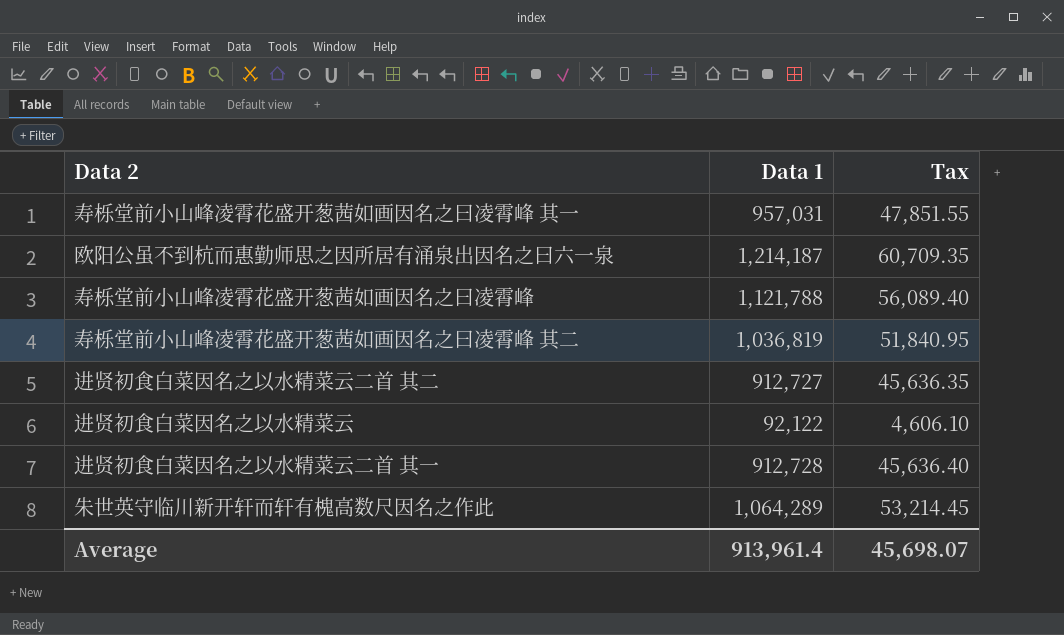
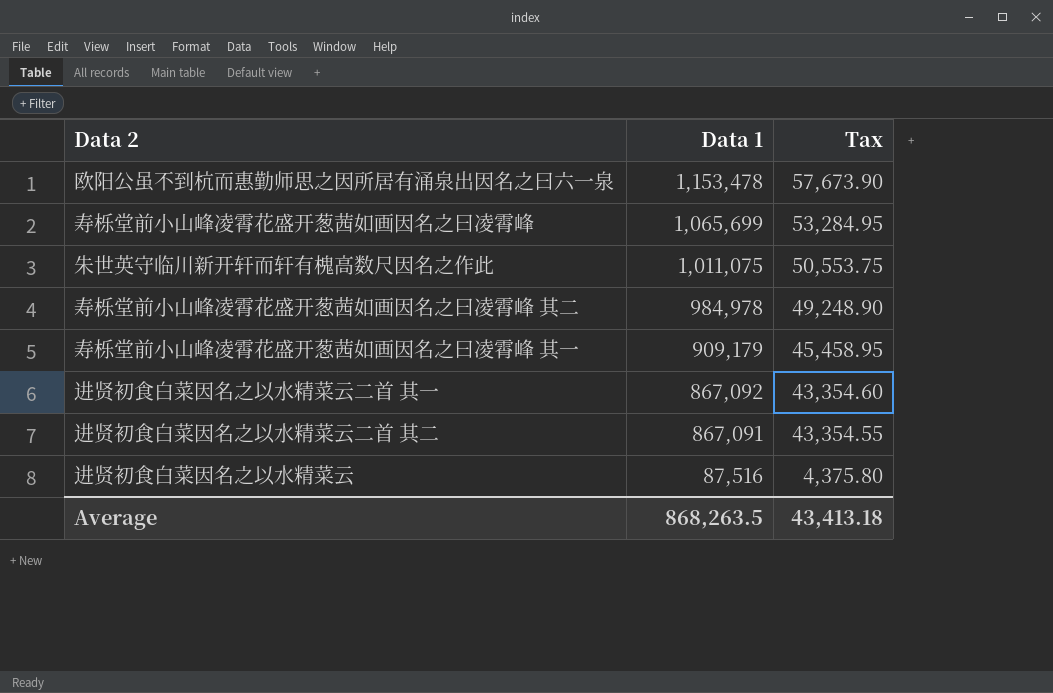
row order: none -> Data 1 descending
欧阳公虽不到杭而惠勤师思之因所居有涌泉出因名之曰六一泉 | Data 1: 1,214,187 -> 1,153,478
欧阳公虽不到杭而惠勤师思之因所居有涌泉出因名之曰六一泉 | Tax: 60,709.35 -> 57,673.90
寿栎堂前小山峰凌霄花盛开葱茜如画因名之曰凌霄峰 | Data 1: 1,121,788 -> 1,065,699
寿栎堂前小山峰凌霄花盛开葱茜如画因名之曰凌霄峰 | Tax: 56,089.40 -> 53,284.95
朱世英守临川新开轩而轩有槐高数尺因名之作此 | Data 1: 1,064,289 -> 1,011,075
朱世英守临川新开轩而轩有槐高数尺因名之作此 | Tax: 53,214.45 -> 50,553.75
寿栎堂前小山峰凌霄花盛开葱茜如画因名之曰凌霄峰 其二 | Data 1: 1,036,819 -> 984,978
寿栎堂前小山峰凌霄花盛开葱茜如画因名之曰凌霄峰 其二 | Tax: 51,840.95 -> 49,248.90
寿栎堂前小山峰凌霄花盛开葱茜如画因名之曰凌霄峰 其一 | Data 1: 957,031 -> 909,179
寿栎堂前小山峰凌霄花盛开葱茜如画因名之曰凌霄峰 其一 | Tax: 47,851.55 -> 45,458.95
进贤初食白菜因名之以水精菜云二首 其一 | Data 1: 912,728 -> 867,092
进贤初食白菜因名之以水精菜云二首 其一 | Tax: 45,636.40 -> 43,354.60
进贤初食白菜因名之以水精菜云二首 其二 | Data 1: 912,727 -> 867,091
进贤初食白菜因名之以水精菜云二首 其二 | Tax: 45,636.35 -> 43,354.55
进贤初食白菜因名之以水精菜云 | Data 1: 92,122 -> 87,516
进贤初食白菜因名之以水精菜云 | Tax: 4,606.10 -> 4,375.80
Average | Data 1: 913,961.4 -> 868,263.5
Average | Tax: 45,698.07 -> 43,413.18

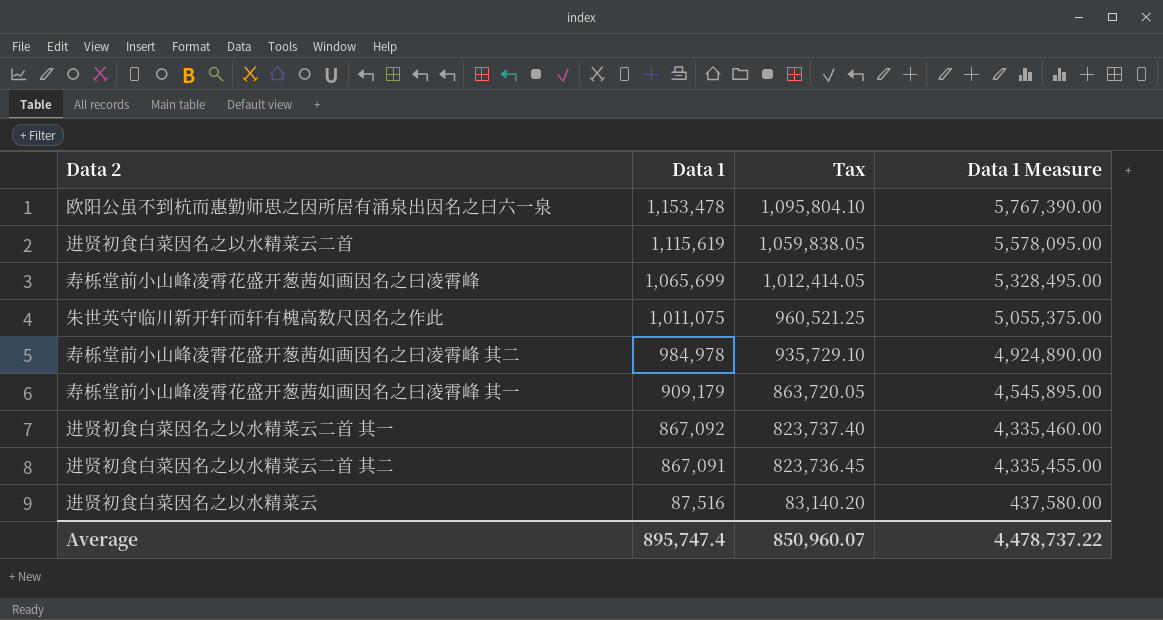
column Tax | formula: [Data 1] * 0.05 -> [Data 1] * 0.95
column Data 1 Measure | formula: none -> [Data 1] * 5
row 进贤初食白菜因名之以水精菜云二首: none -> 1,115,619 | 1,059,838.05 | 5,578,095.00
Average | Data 1: 868,263.5 -> 895,747.4
Average | Tax: 43,413.18 -> 850,960.07

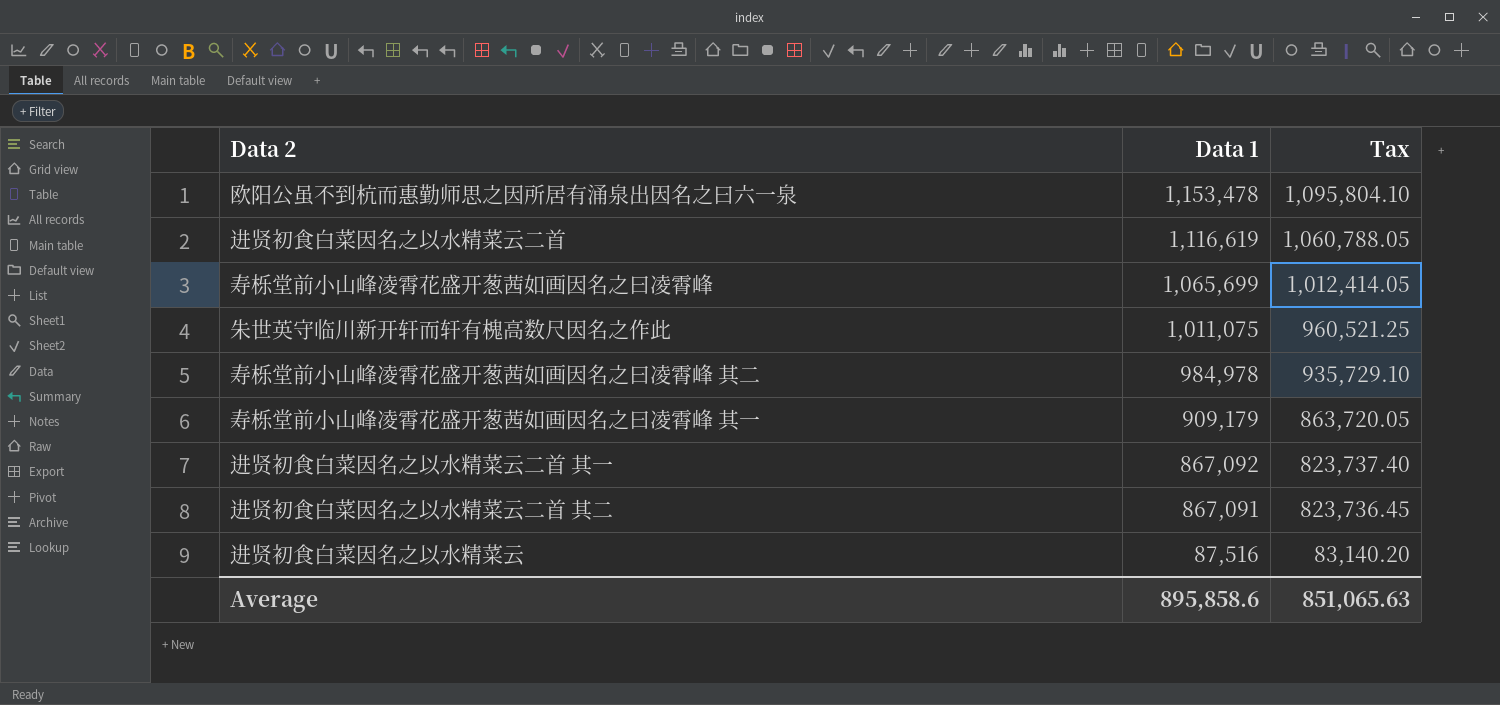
column Data 1 Measure | formula: [Data 1] * 5 -> none
进贤初食白菜因名之以水精菜云二首 | Data 1: 1,115,619 -> 1,116,619
进贤初食白菜因名之以水精菜云二首 | Tax: 1,059,838.05 -> 1,060,788.05
Average | Data 1: 895,747.4 -> 895,858.6
Average | Tax: 850,960.07 -> 851,065.63

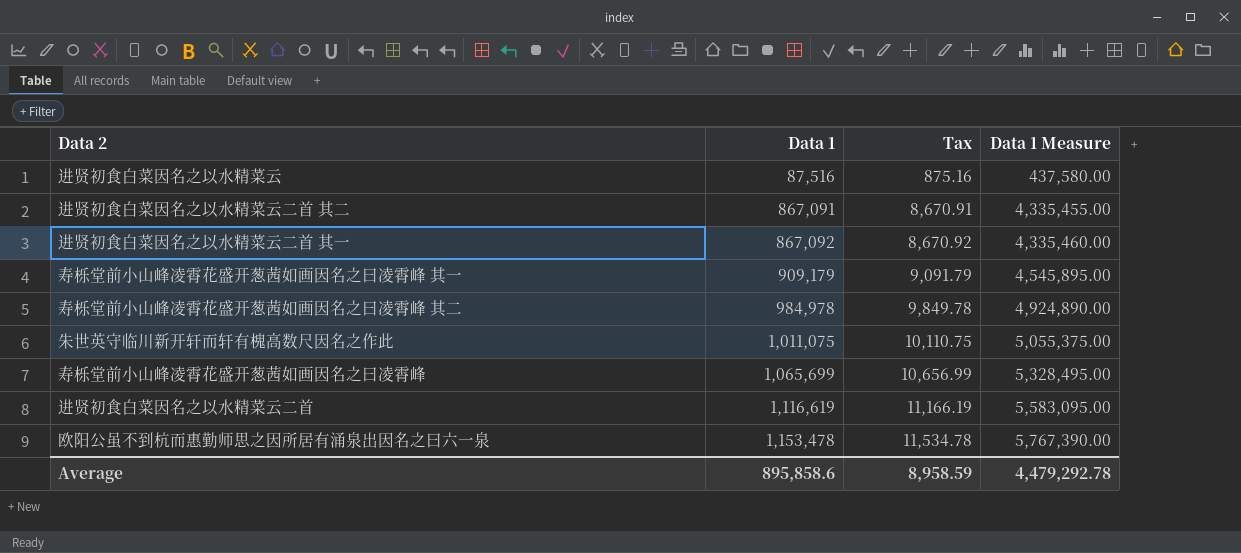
row order: Data 1 descending -> Data 1 ascending
column Tax | formula: [Data 1] * 0.95 -> [Data 1] * 0.01
column Data 1 Measure | formula: none -> [Data 1] * 5
Average | Tax: 851,065.63 -> 8,958.59

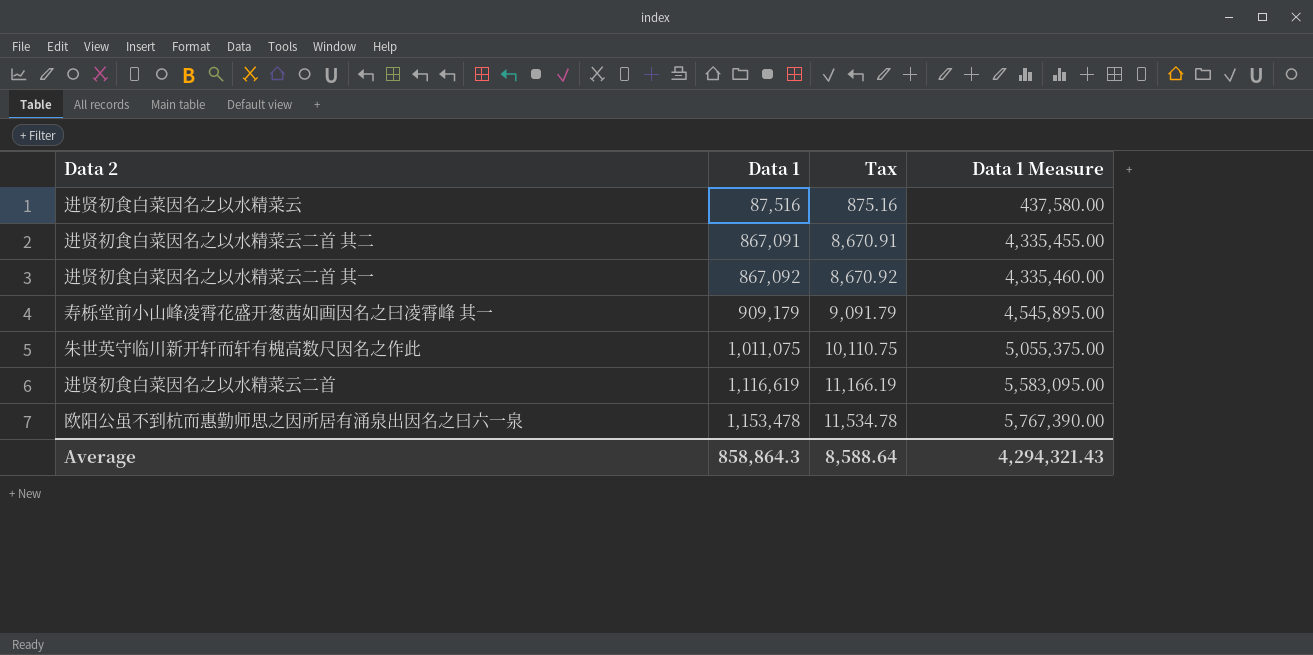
row 寿栎堂前小山峰凌霄花盛开葱茜如画因名之曰凌霄峰 其二: 984,978 | 9,849.78 | 4,924,890.00 -> none
row 寿栎堂前小山峰凌霄花盛开葱茜如画因名之曰凌霄峰: 1,065,699 | 10,656.99 | 5,328,495.00 -> none
Average | Data 1: 895,858.6 -> 858,864.3
Average | Tax: 8,958.59 -> 8,588.64
Average | Data 1 Measure: 4,479,292.78 -> 4,294,321.43

